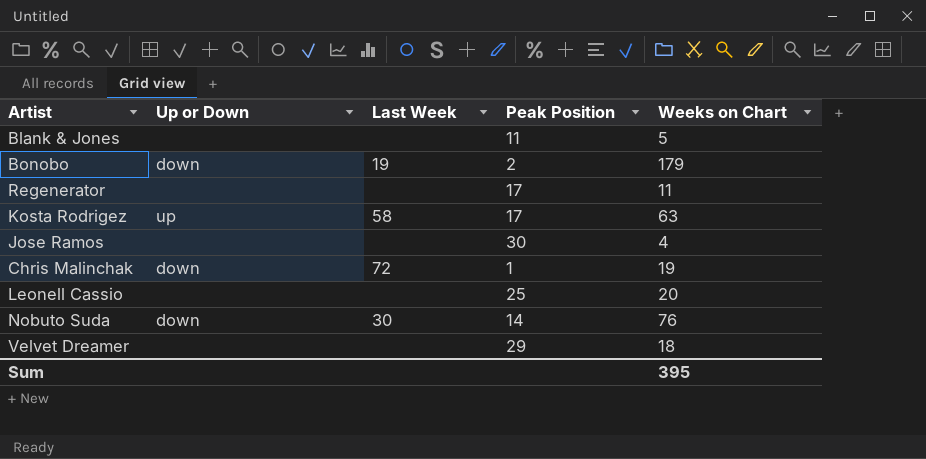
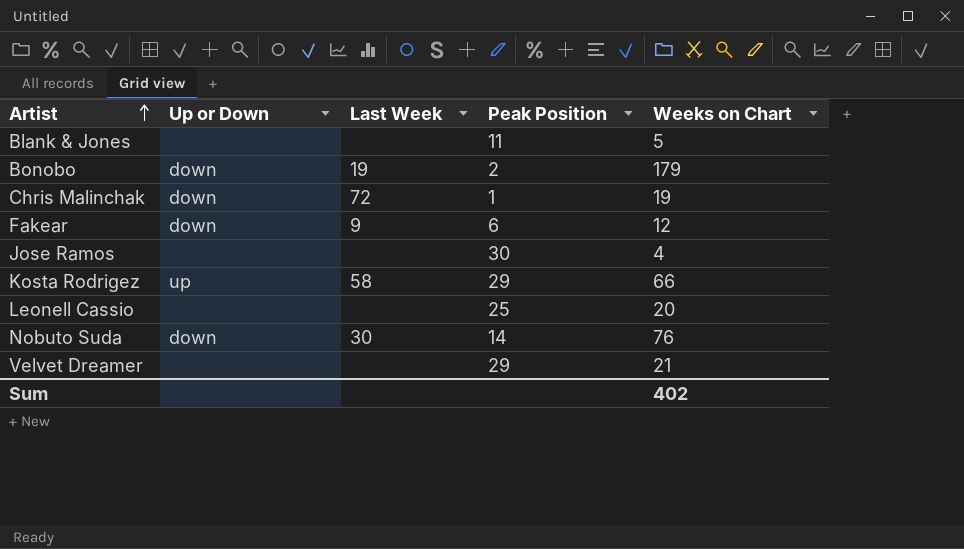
row order: none -> Artist ascending
row Regenerator: none | none | 17 | 11 -> none
row Fakear: none -> down | 9 | 6 | 12
Kosta Rodrigez | Peak Position: 17 -> 29
Kosta Rodrigez | Weeks on Chart: 63 -> 66
Velvet Dreamer | Weeks on Chart: 18 -> 21
Sum | Weeks on Chart: 395 -> 402

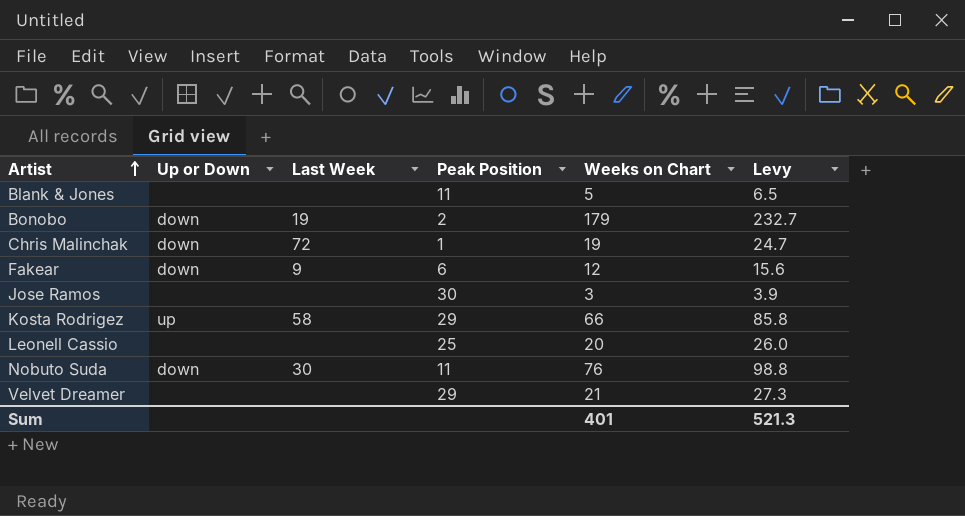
column Levy | formula: none -> [Weeks on Chart] * 1.3
Jose Ramos | Weeks on Chart: 4 -> 3
Nobuto Suda | Peak Position: 14 -> 11
Sum | Weeks on Chart: 402 -> 401

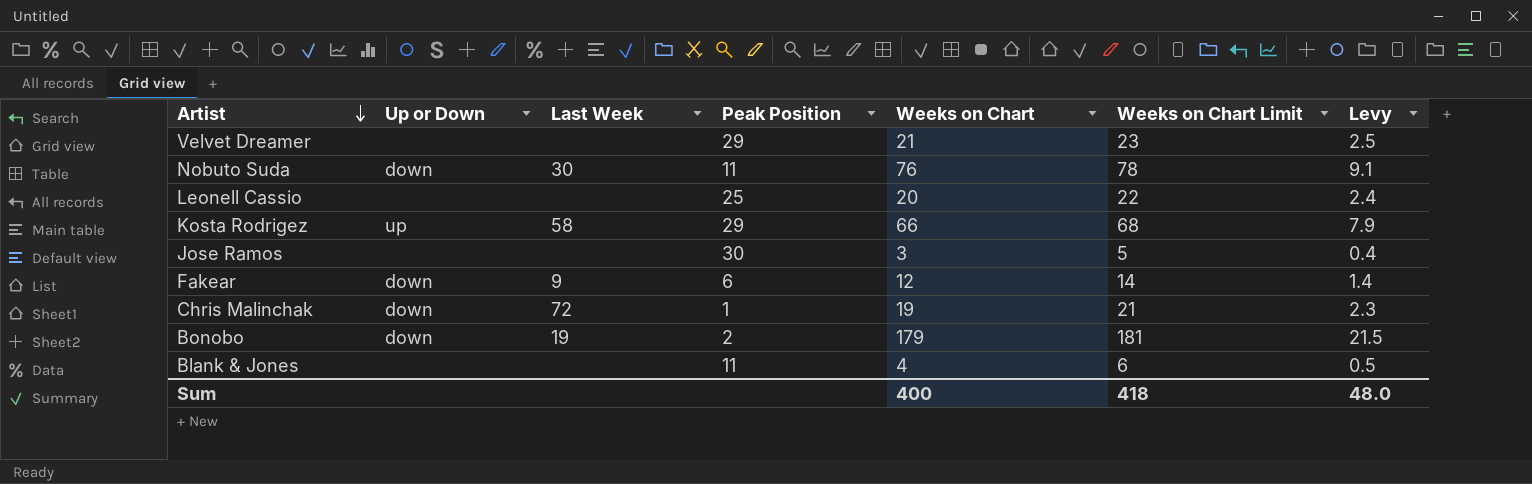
row order: Artist ascending -> Artist descending
column Weeks on Chart Limit | formula: none -> [Weeks on Chart] + 2
column Levy | formula: [Weeks on Chart] * 1.3 -> [Weeks on Chart] * 0.12
Blank & Jones | Weeks on Chart: 5 -> 4
Sum | Weeks on Chart: 401 -> 400
Sum | Levy: 521.3 -> 48.0

